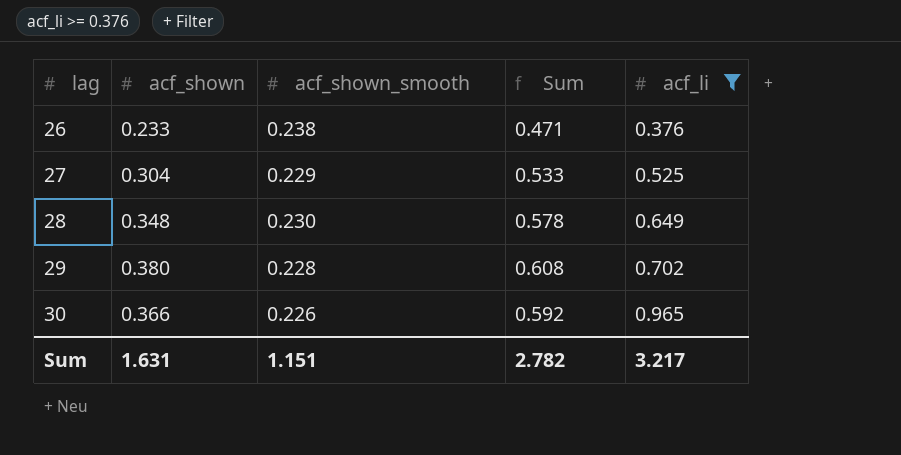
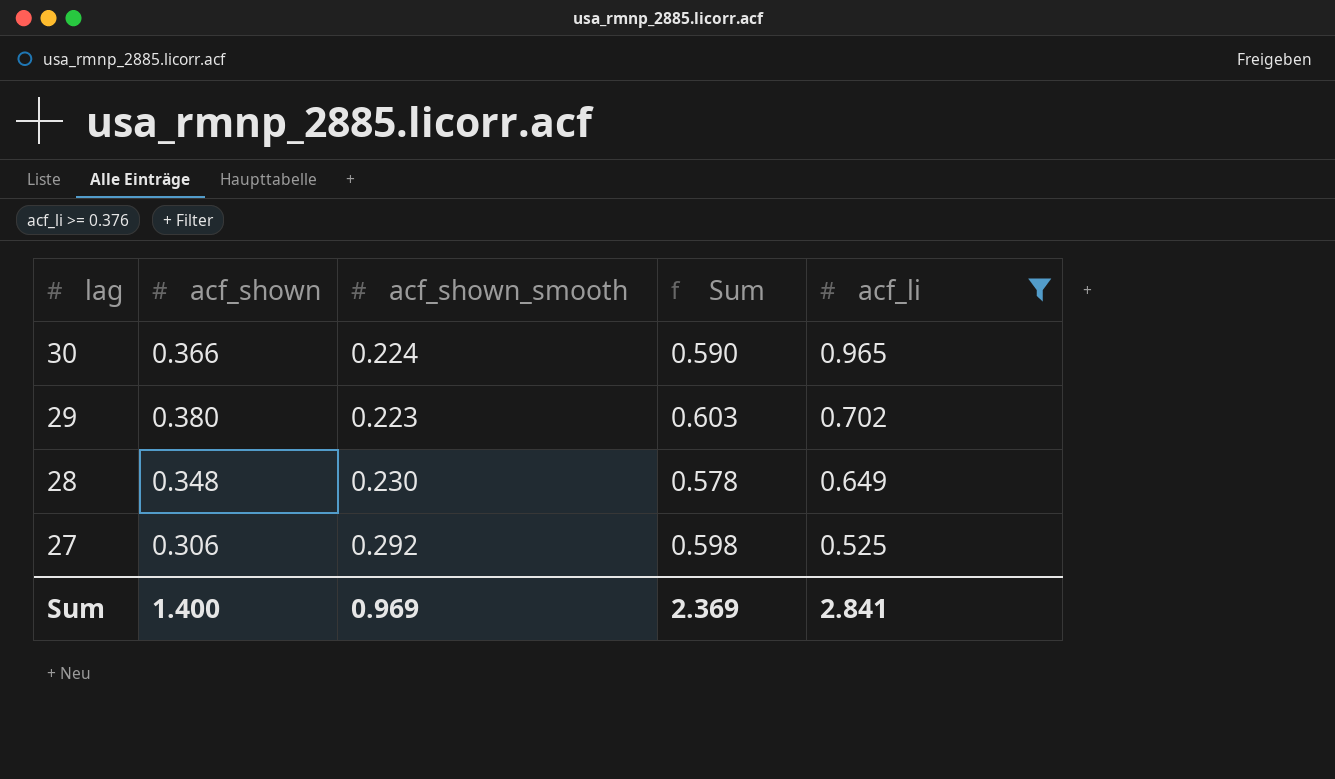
row order: lag ascending -> lag descending
row 26: 0.233 | 0.238 | 0.471 | 0.376 -> none
30 | acf_shown_smooth: 0.226 -> 0.224
30 | Sum: 0.592 -> 0.590
29 | acf_shown_smooth: 0.228 -> 0.223
29 | Sum: 0.608 -> 0.603
27 | acf_shown: 0.304 -> 0.306
27 | acf_shown_smooth: 0.229 -> 0.292
27 | Sum: 0.533 -> 0.598
Sum | acf_shown: 1.631 -> 1.400
Sum | acf_shown_smooth: 1.151 -> 0.969
Sum | Sum: 2.782 -> 2.369
Sum | acf_li: 3.217 -> 2.841

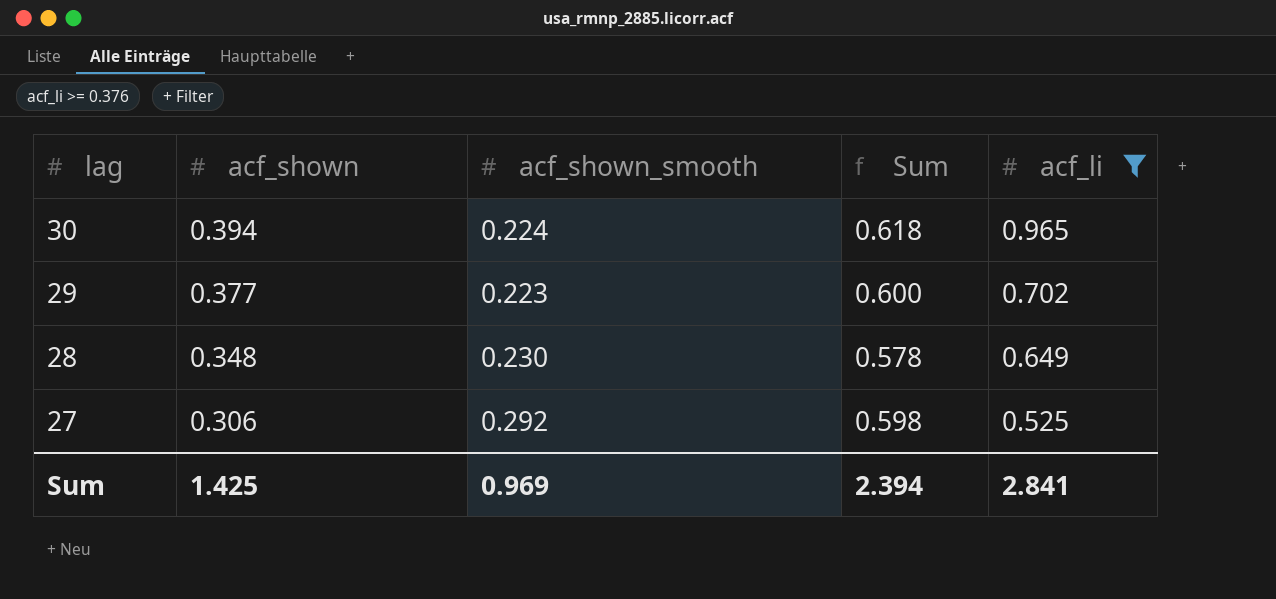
30 | acf_shown: 0.366 -> 0.394
30 | Sum: 0.590 -> 0.618
29 | acf_shown: 0.380 -> 0.377
29 | Sum: 0.603 -> 0.600
Sum | acf_shown: 1.400 -> 1.425
Sum | Sum: 2.369 -> 2.394

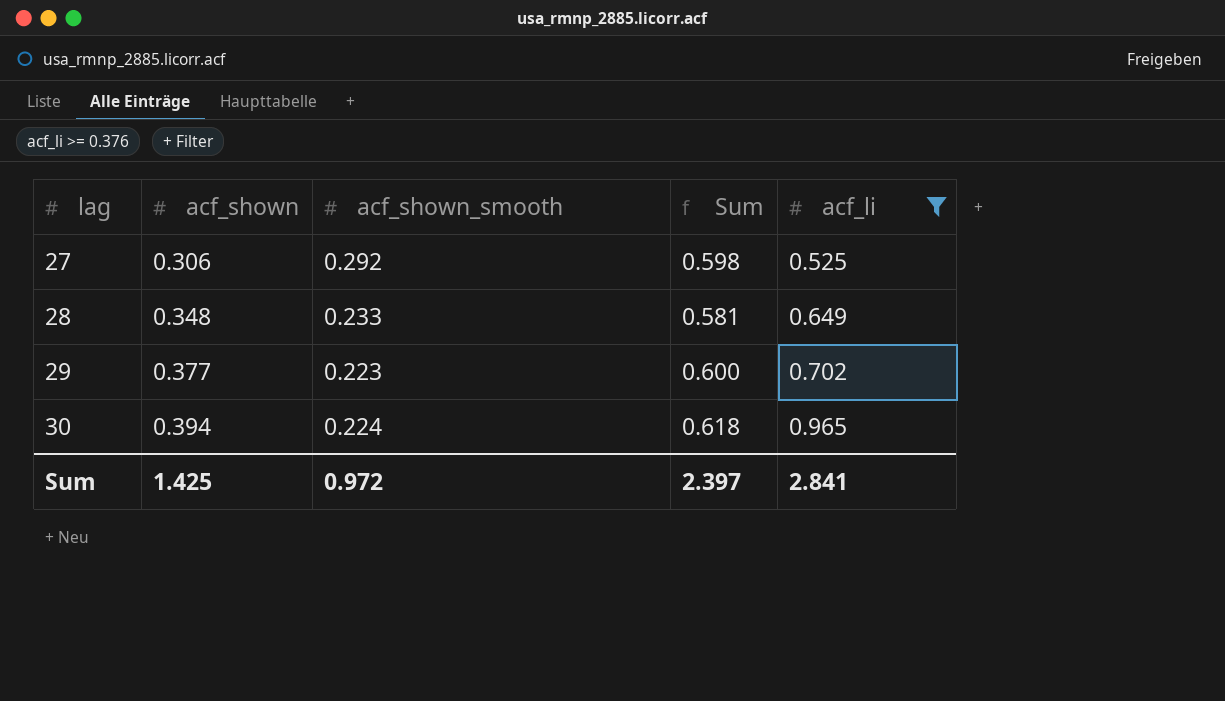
row order: lag descending -> lag ascending
28 | acf_shown_smooth: 0.230 -> 0.233
28 | Sum: 0.578 -> 0.581
Sum | acf_shown_smooth: 0.969 -> 0.972
Sum | Sum: 2.394 -> 2.397

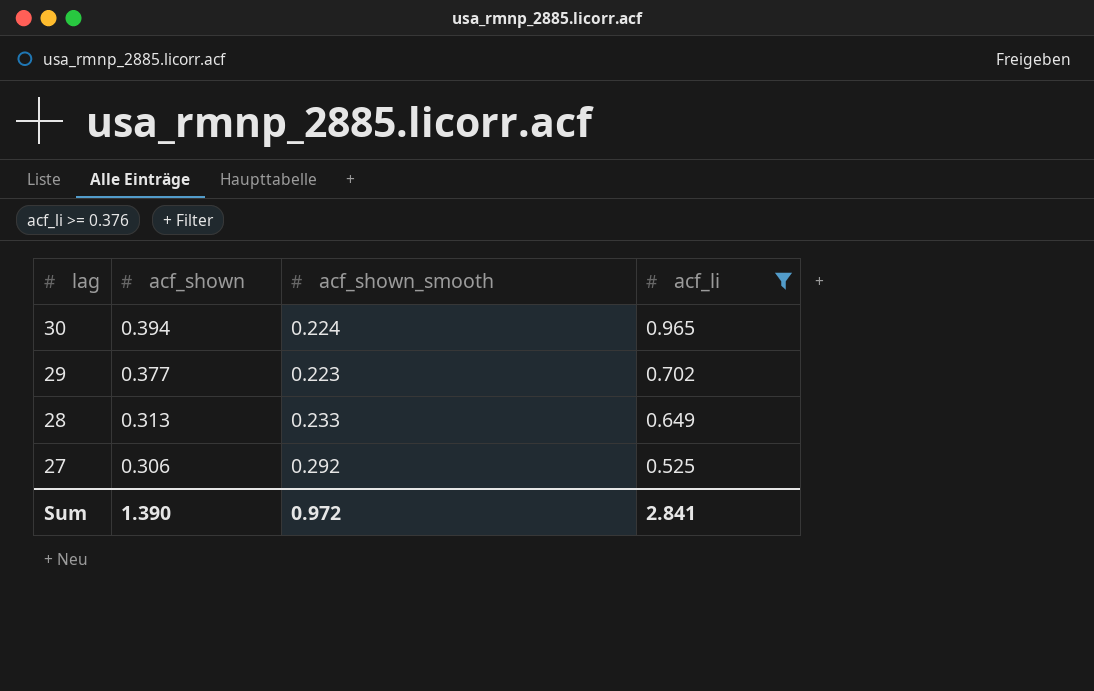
row order: lag ascending -> lag descending
column Sum | formula: [acf_shown] + [acf_shown_smooth] -> none
28 | acf_shown: 0.348 -> 0.313
Sum | acf_shown: 1.425 -> 1.390

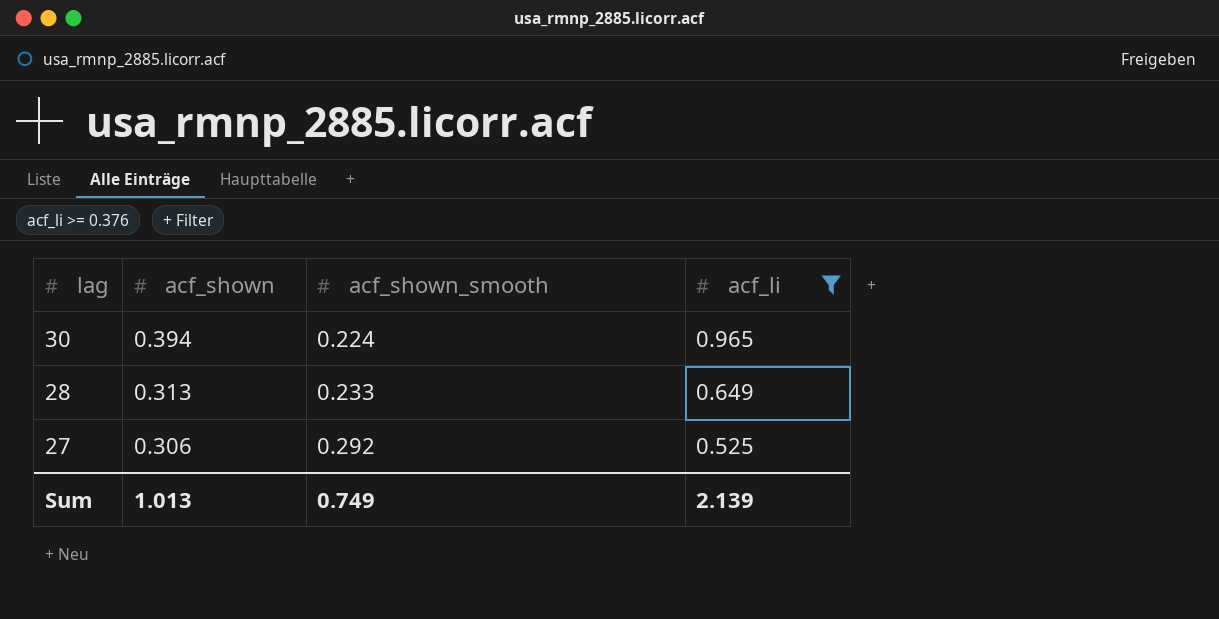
row 29: 0.377 | 0.223 | 0.702 -> none
Sum | acf_shown: 1.390 -> 1.013
Sum | acf_shown_smooth: 0.972 -> 0.749
Sum | acf_li: 2.841 -> 2.139

